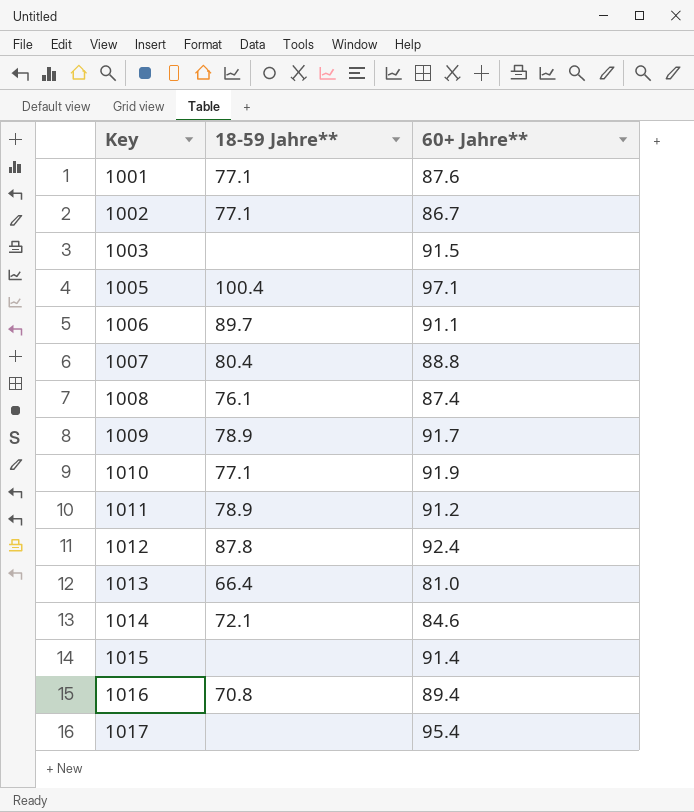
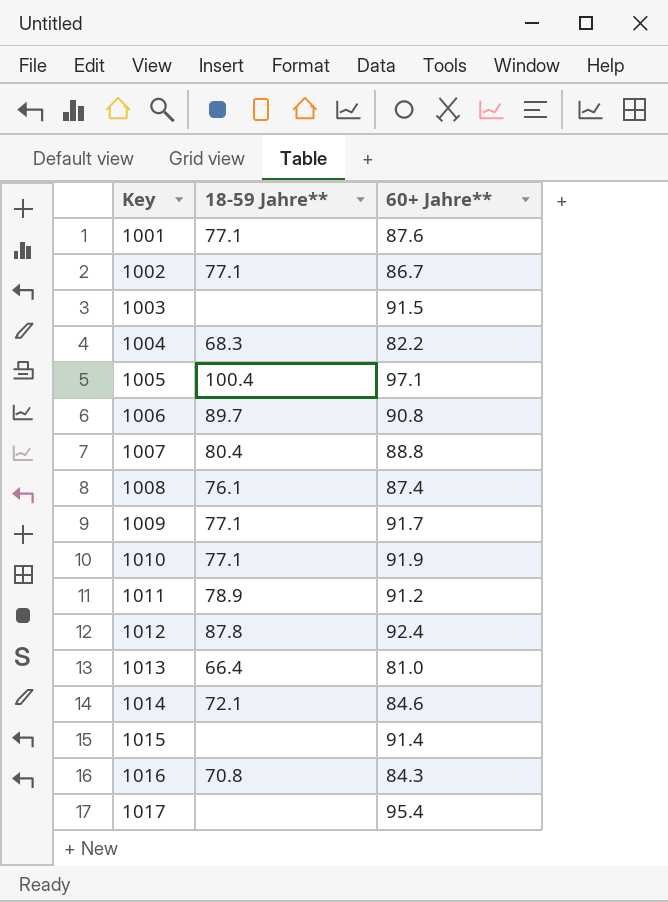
row 1004: none -> 68.3 | 82.2
1006 | 60+ Jahre**: 91.1 -> 90.8
1009 | 18-59 Jahre**: 78.9 -> 77.1
1016 | 60+ Jahre**: 89.4 -> 84.3

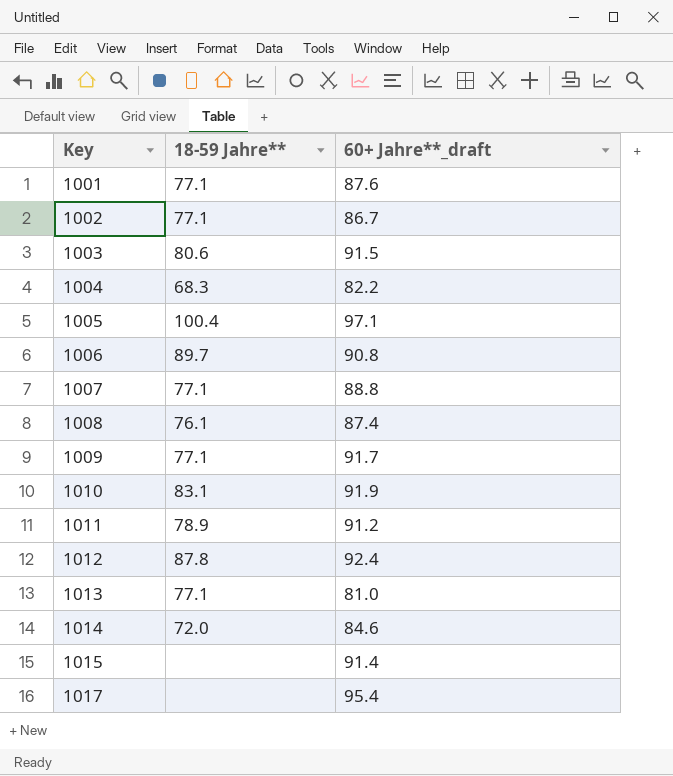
column name: 60+ Jahre** -> 60+ Jahre**_draft
row 1016: 70.8 | 84.3 -> none
1003 | 18-59 Jahre**: none -> 80.6
1007 | 18-59 Jahre**: 80.4 -> 77.1
1010 | 18-59 Jahre**: 77.1 -> 83.1
1013 | 18-59 Jahre**: 66.4 -> 77.1
1014 | 18-59 Jahre**: 72.1 -> 72.0

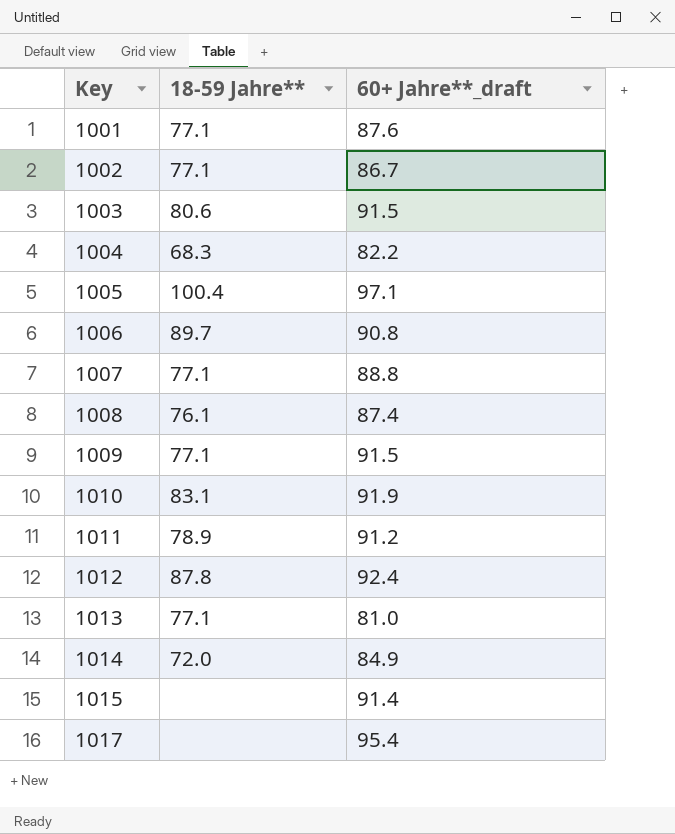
1009 | 60+ Jahre**_draft: 91.7 -> 91.5
1014 | 60+ Jahre**_draft: 84.6 -> 84.9

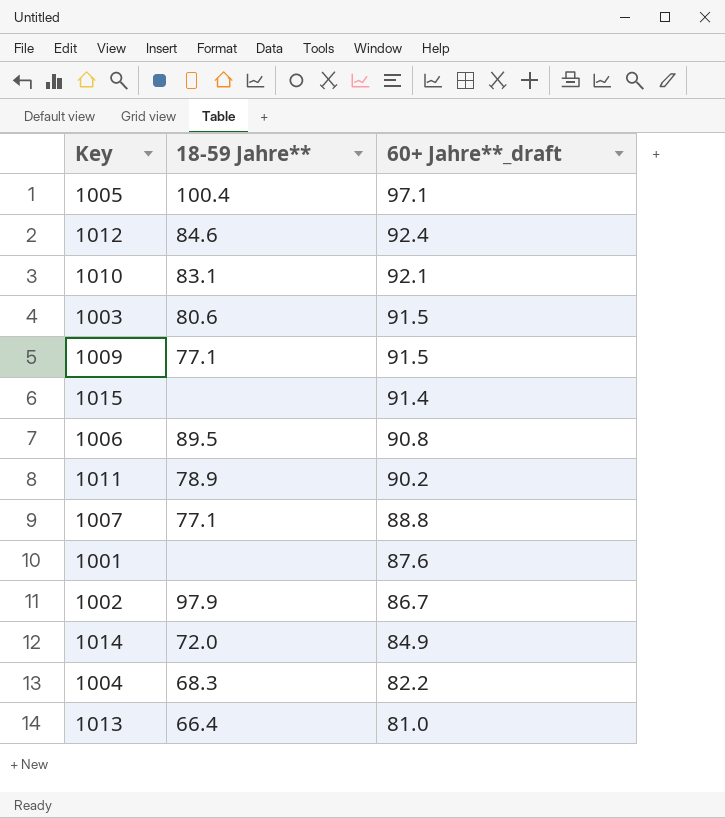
row order: Key ascending -> 60+ Jahre**_draft descending
row 1008: 76.1 | 87.4 -> none
row 1017: none | 95.4 -> none
1012 | 18-59 Jahre**: 87.8 -> 84.6
1010 | 60+ Jahre**_draft: 91.9 -> 92.1
1006 | 18-59 Jahre**: 89.7 -> 89.5
1011 | 60+ Jahre**_draft: 91.2 -> 90.2
1001 | 18-59 Jahre**: 77.1 -> none
1002 | 18-59 Jahre**: 77.1 -> 97.9
1013 | 18-59 Jahre**: 77.1 -> 66.4

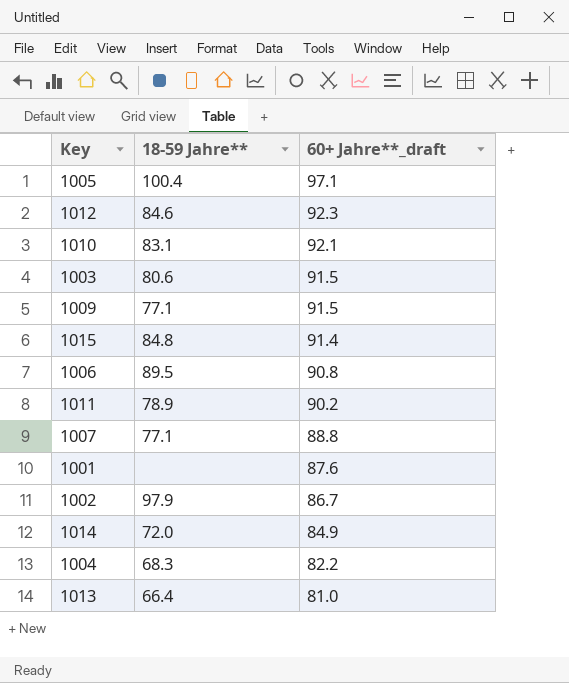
1012 | 60+ Jahre**_draft: 92.4 -> 92.3
1015 | 18-59 Jahre**: none -> 84.8

